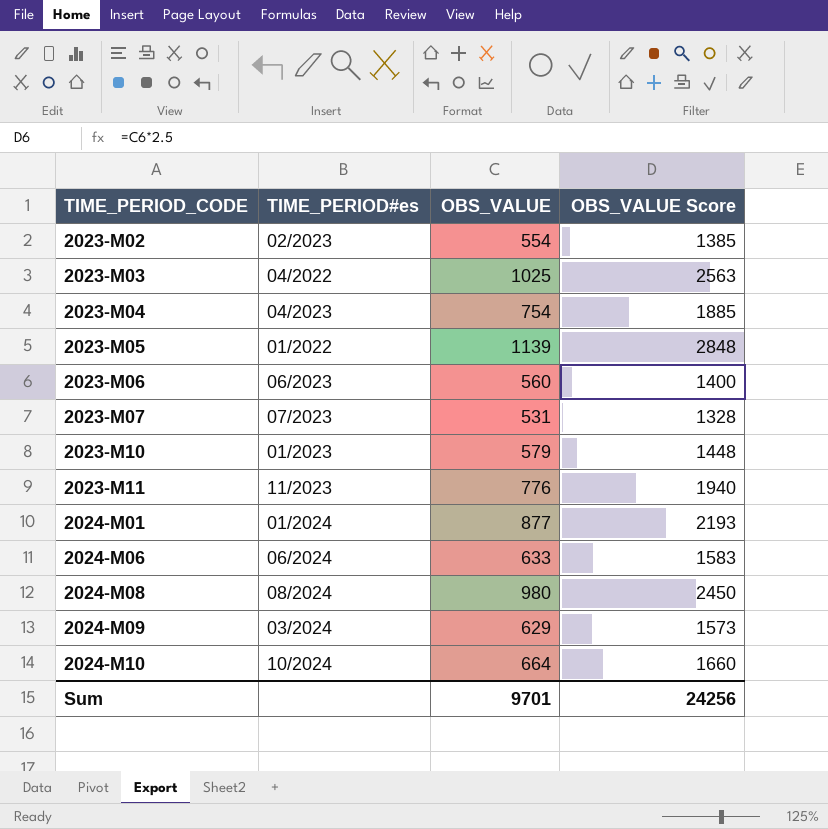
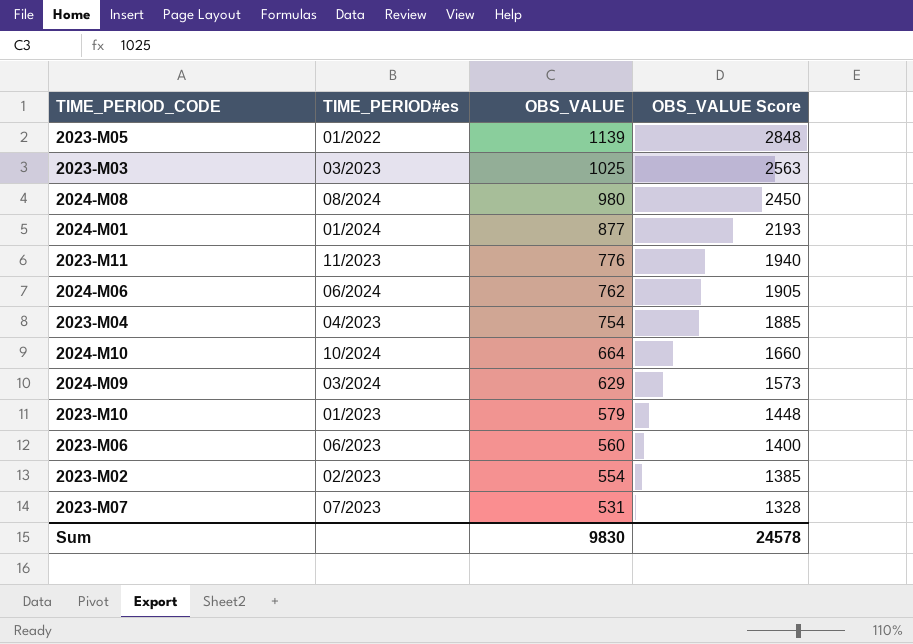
row order: TIME_PERIOD_CODE ascending -> OBS_VALUE descending
2023-M03 | TIME_PERIOD#es: 04/2022 -> 03/2023
2024-M06 | OBS_VALUE: 633 -> 762
2024-M06 | OBS_VALUE Score: 1583 -> 1905
Sum | OBS_VALUE: 9701 -> 9830
Sum | OBS_VALUE Score: 24256 -> 24578

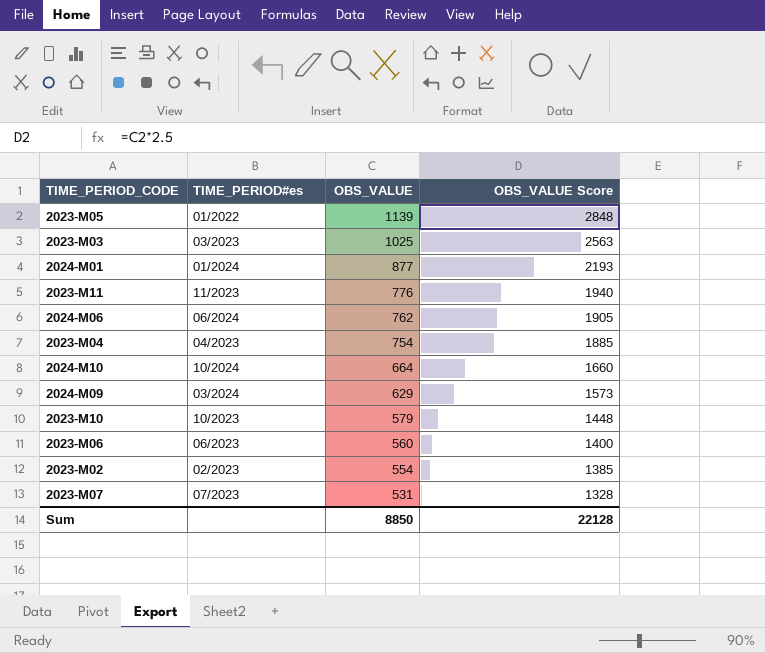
row 2024-M08: 08/2024 | 980 | 2450 -> none
2023-M10 | TIME_PERIOD#es: 01/2023 -> 10/2023
Sum | OBS_VALUE: 9830 -> 8850
Sum | OBS_VALUE Score: 24578 -> 22128

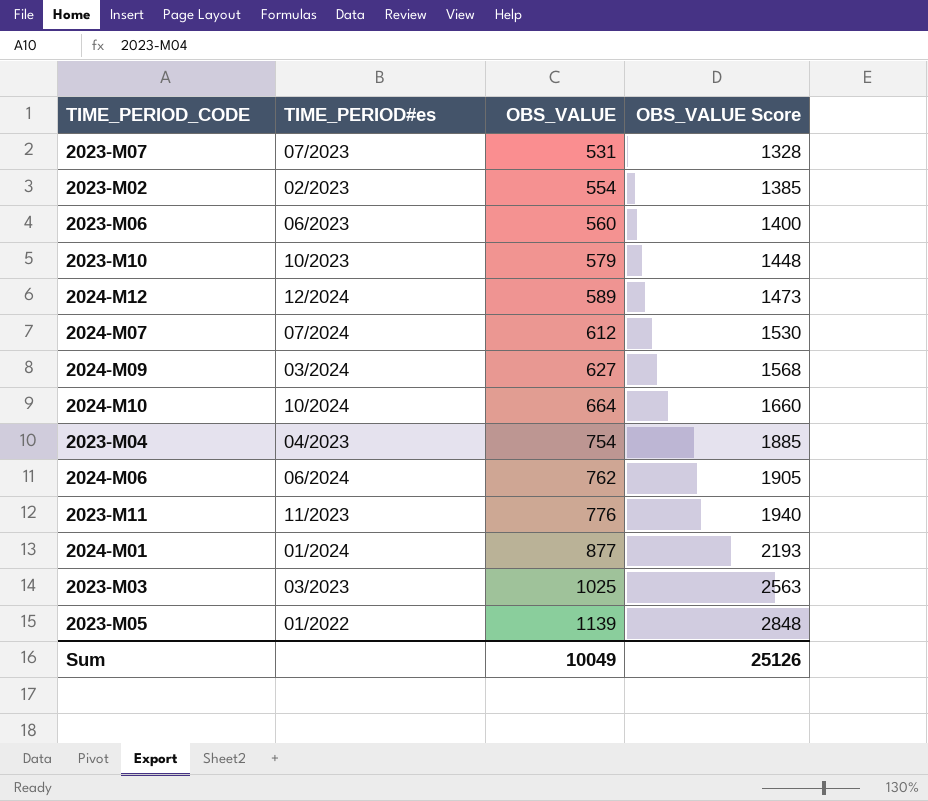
row order: OBS_VALUE descending -> OBS_VALUE ascending
row 2024-M12: none -> 12/2024 | 589 | 1473
row 2024-M07: none -> 07/2024 | 612 | 1530
2024-M09 | OBS_VALUE: 629 -> 627
2024-M09 | OBS_VALUE Score: 1573 -> 1568
Sum | OBS_VALUE: 8850 -> 10049
Sum | OBS_VALUE Score: 22128 -> 25126

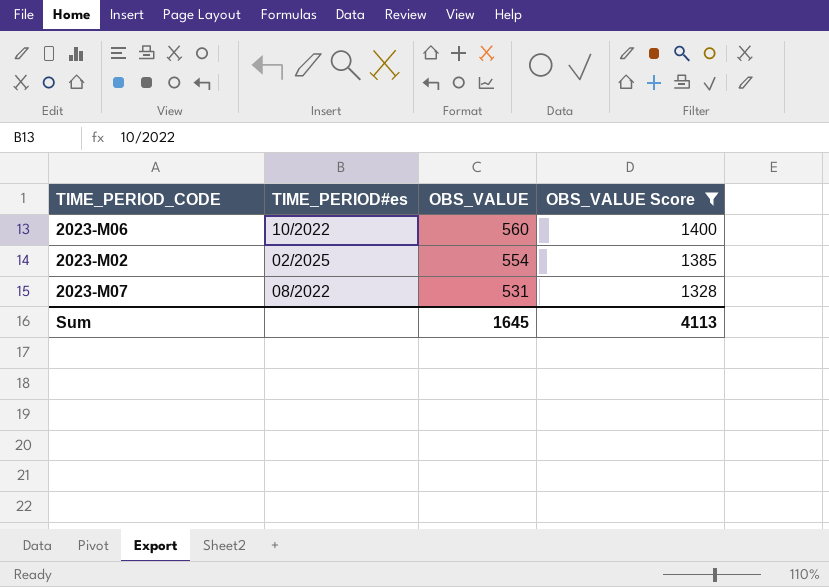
filter: none -> OBS_VALUE Score <= 1400
row order: OBS_VALUE ascending -> OBS_VALUE descending
2023-M06 | TIME_PERIOD#es: 06/2023 -> 10/2022
2023-M02 | TIME_PERIOD#es: 02/2023 -> 02/2025
2023-M07 | TIME_PERIOD#es: 07/2023 -> 08/2022
Sum | OBS_VALUE: 10049 -> 1645
Sum | OBS_VALUE Score: 25126 -> 4113

